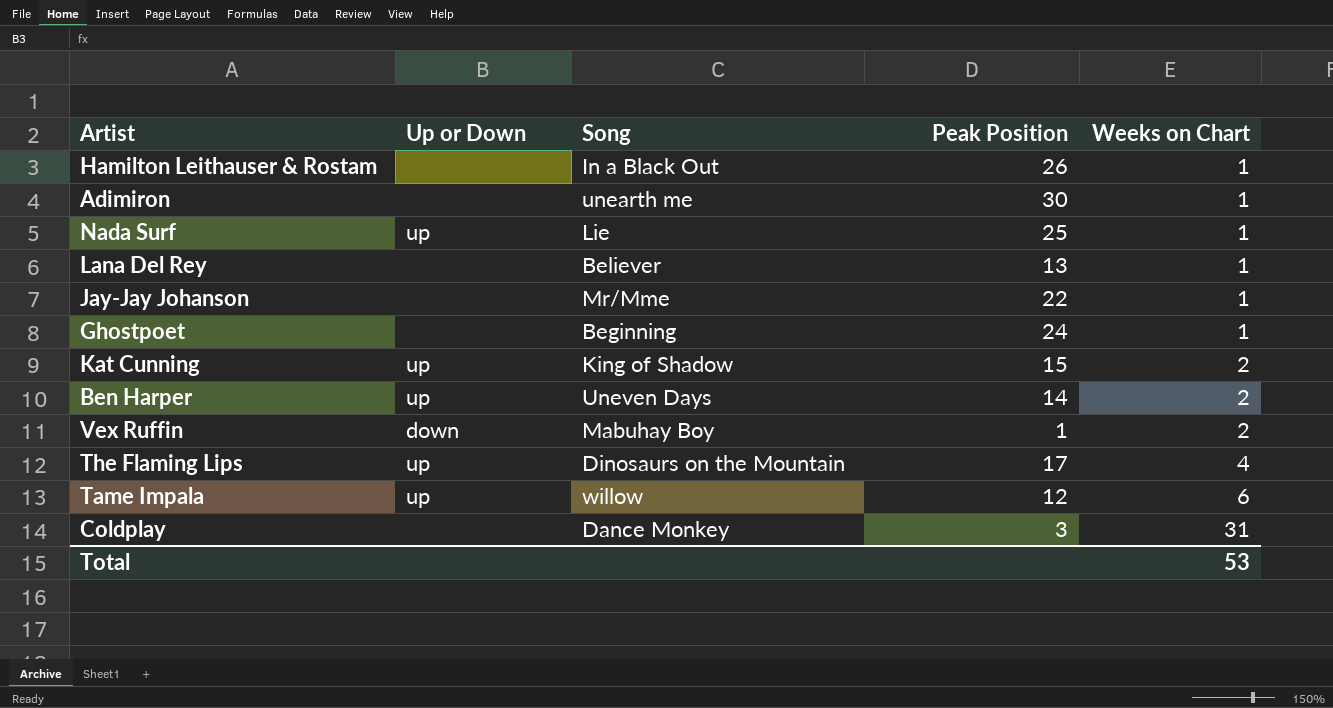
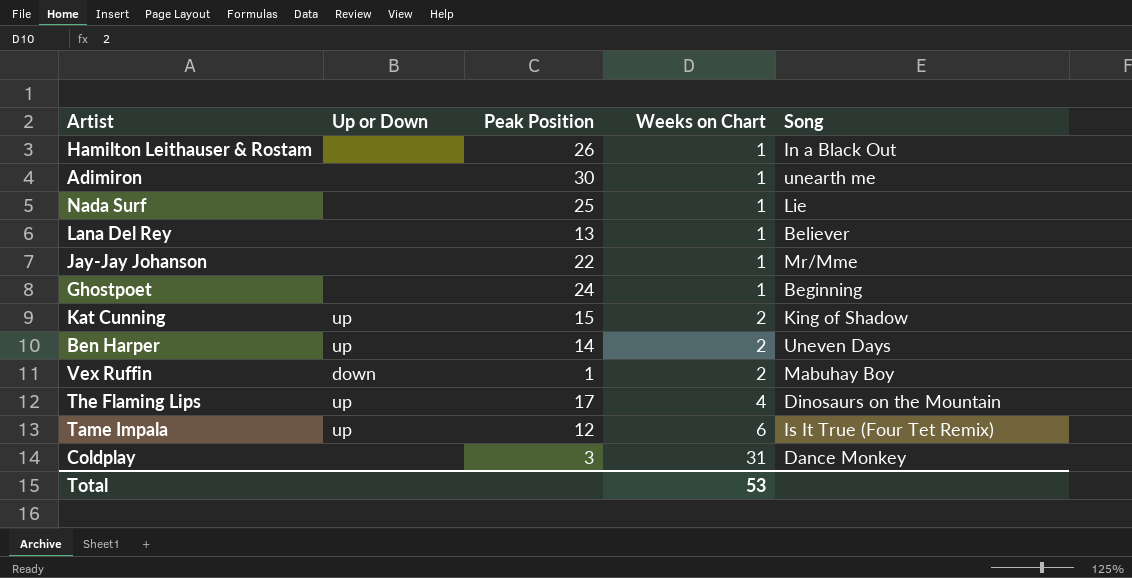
column Song | position: 3 -> 5
Nada Surf | Up or Down: up -> none
Tame Impala | Song: willow -> Is It True (Four Tet Remix)

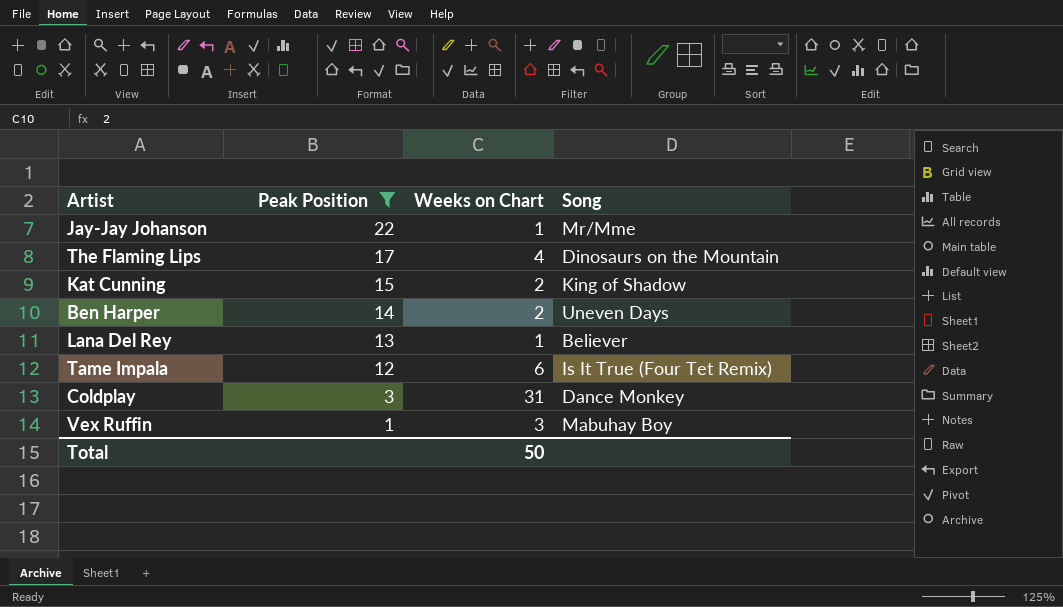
filter: none -> Peak Position <= 22
row order: Weeks on Chart ascending -> Peak Position descending
column Up or Down | position: 2 -> none
Vex Ruffin | Weeks on Chart: 2 -> 3
Total | Weeks on Chart: 53 -> 50

